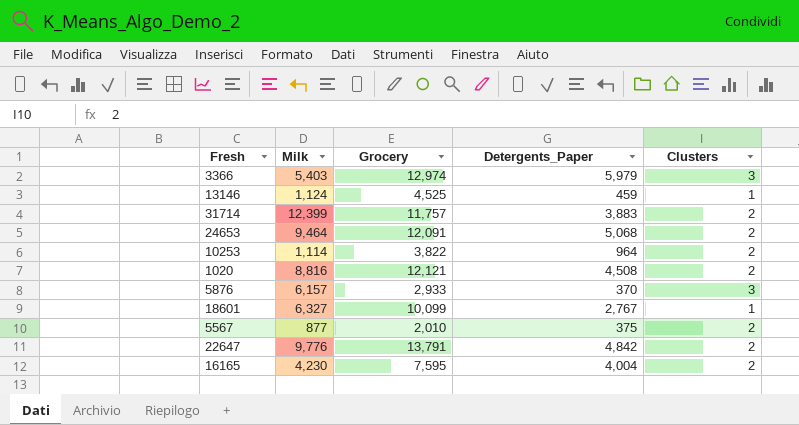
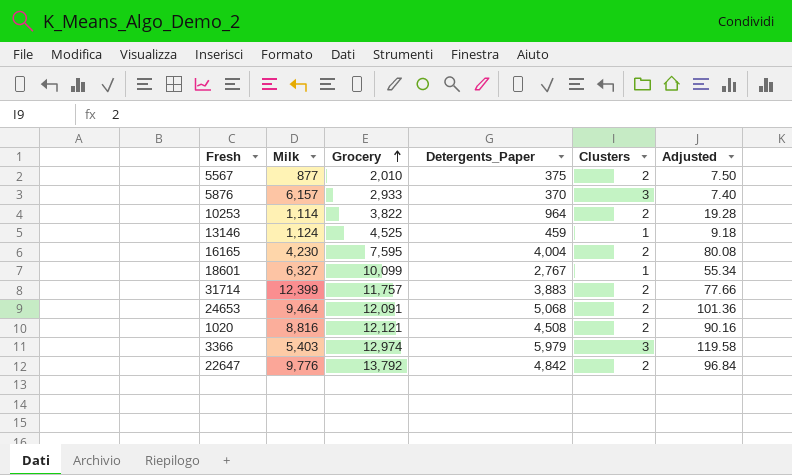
row order: none -> Grocery ascending
column Adjusted | formula: none -> [Detergents_Paper] * 0.02
22647 | Grocery: 13,791 -> 13,792

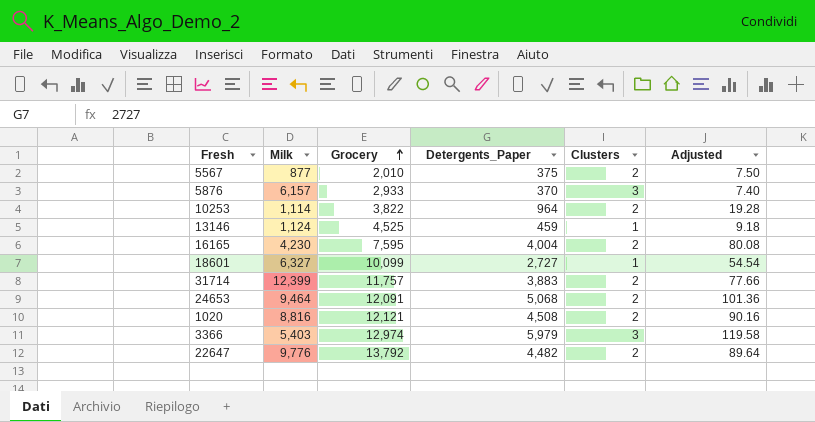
18601 | Detergents_Paper: 2,767 -> 2,727
18601 | Adjusted: 55.34 -> 54.54
22647 | Detergents_Paper: 4,842 -> 4,482
22647 | Adjusted: 96.84 -> 89.64

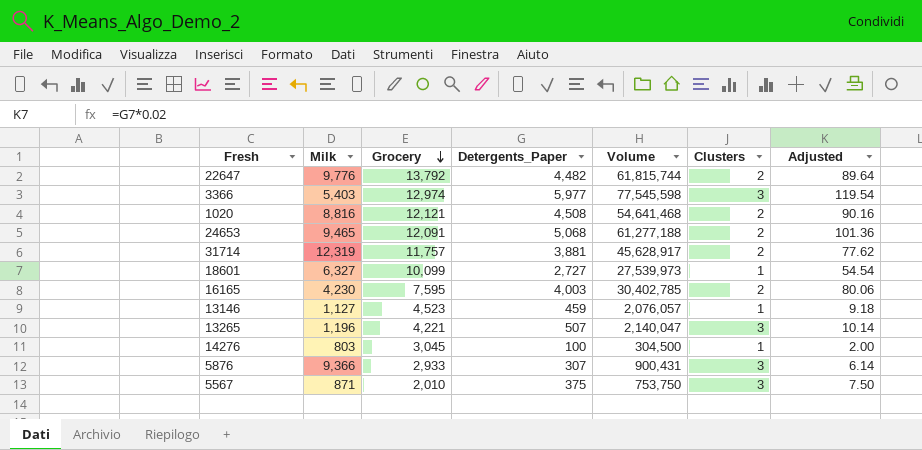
row order: Grocery ascending -> Grocery descending
column Volume | formula: none -> [Grocery] * [Detergents_Paper]
row 10253: 1,114 | 3,822 | 964 | 2 | 19.28 -> none
3366 | Detergents_Paper: 5,979 -> 5,977
3366 | Adjusted: 119.58 -> 119.54
24653 | Milk: 9,464 -> 9,465
31714 | Milk: 12,399 -> 12,319
31714 | Detergents_Paper: 3,883 -> 3,881
31714 | Adjusted: 77.66 -> 77.62
16165 | Detergents_Paper: 4,004 -> 4,003
16165 | Adjusted: 80.08 -> 80.06
13146 | Milk: 1,124 -> 1,127
13146 | Grocery: 4,525 -> 4,523
row 13265: none -> 1,196 | 4,221 | 507 | 2,140,047 | 3 | 10.14
row 14276: none -> 803 | 3,045 | 100 | 304,500 | 1 | 2.00
5876 | Milk: 6,157 -> 9,366
5876 | Detergents_Paper: 370 -> 307
5876 | Adjusted: 7.40 -> 6.14
5567 | Milk: 877 -> 871
5567 | Clusters: 2 -> 3

